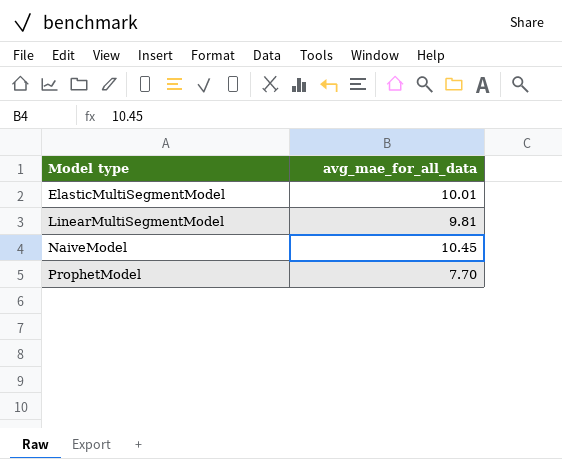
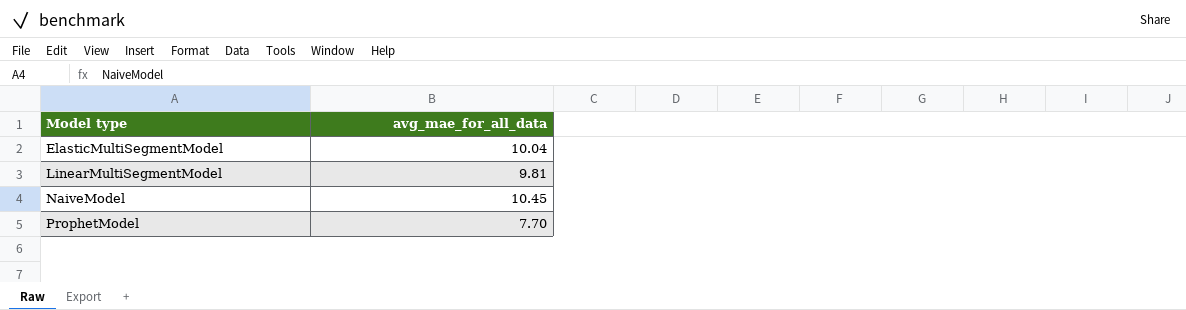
ElasticMultiSegmentModel | avg_mae_for_all_data: 10.01 -> 10.04

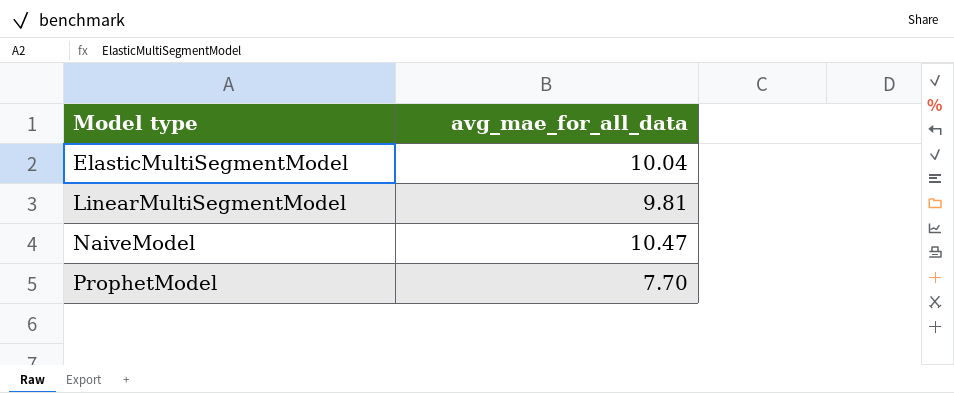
NaiveModel | avg_mae_for_all_data: 10.45 -> 10.47

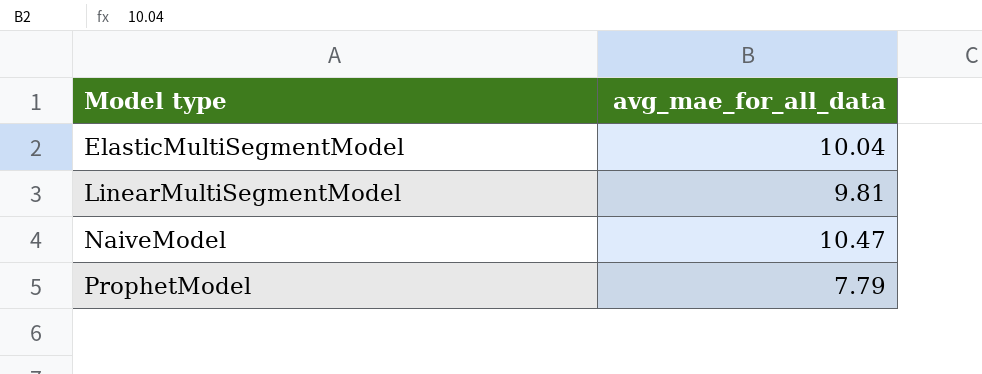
ProphetModel | avg_mae_for_all_data: 7.70 -> 7.79

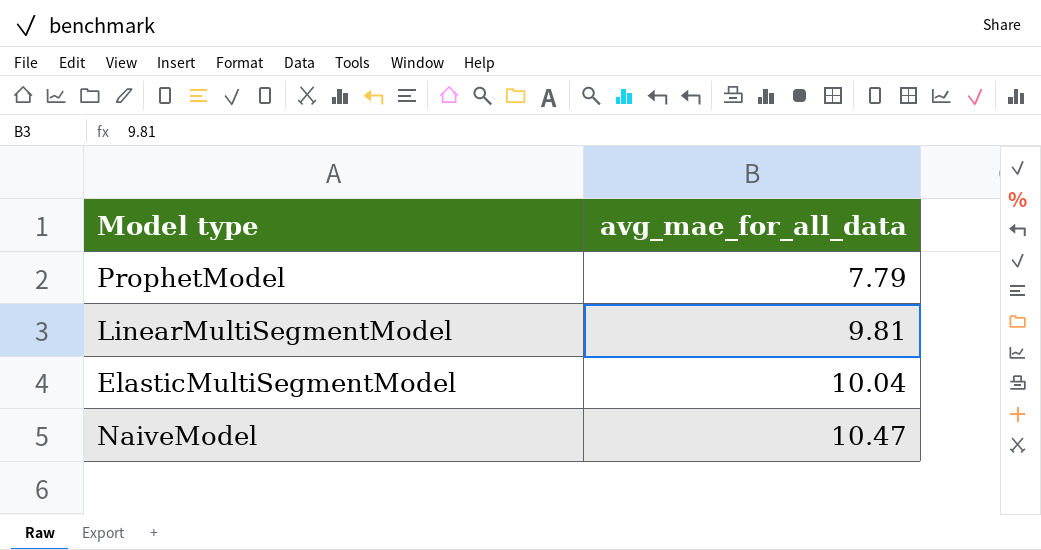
row order: Model type ascending -> avg_mae_for_all_data ascending

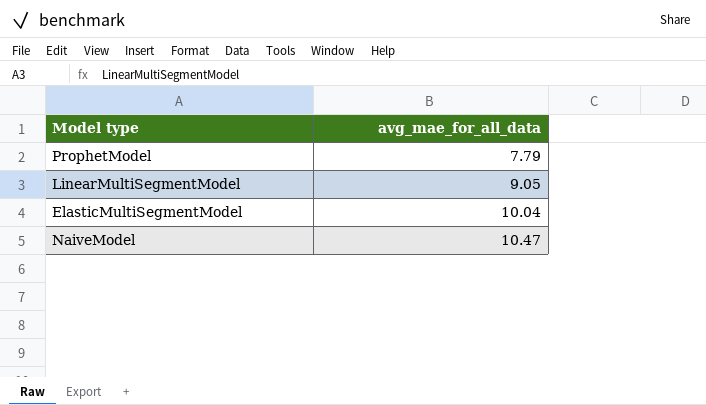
LinearMultiSegmentModel | avg_mae_for_all_data: 9.81 -> 9.05

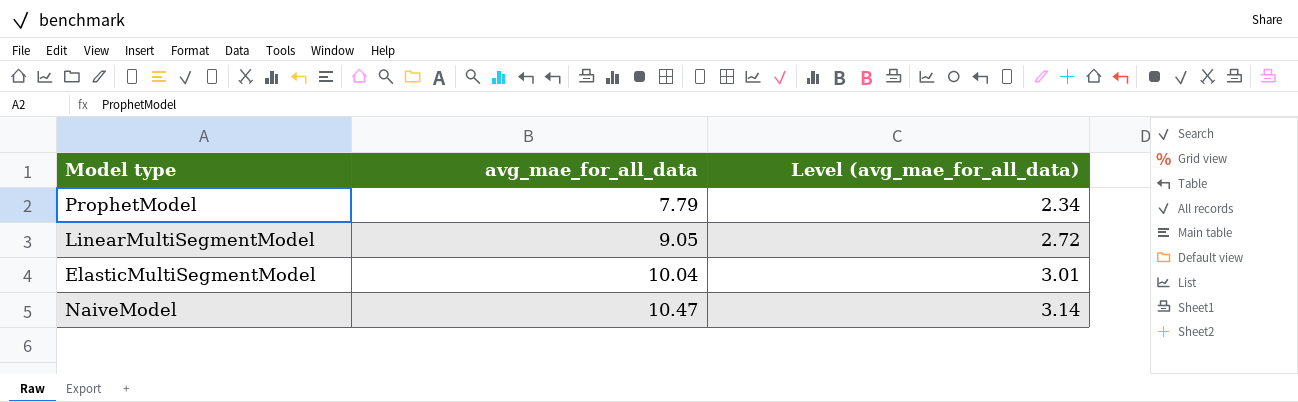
column Level (avg_mae_for_all_data) | formula: none -> [avg_mae_for_all_data] * 0.3

